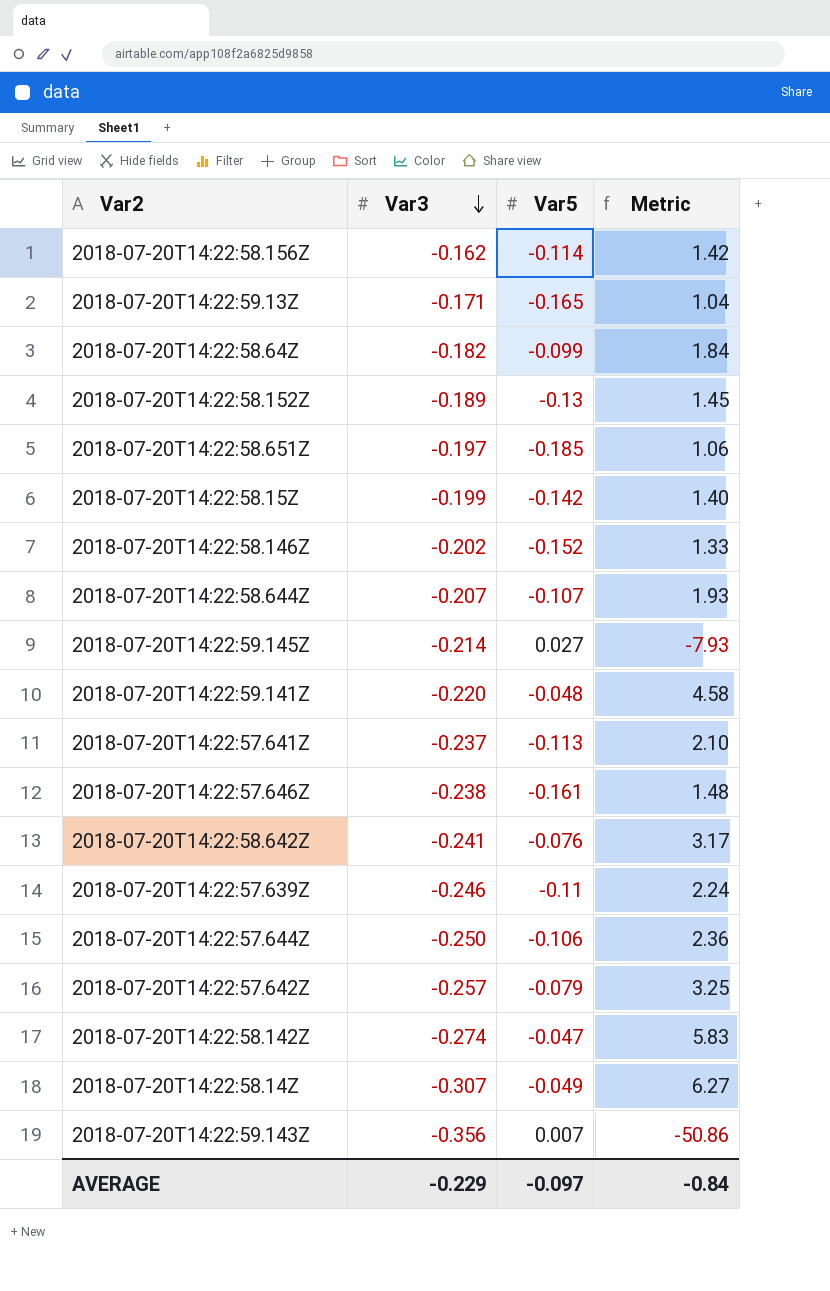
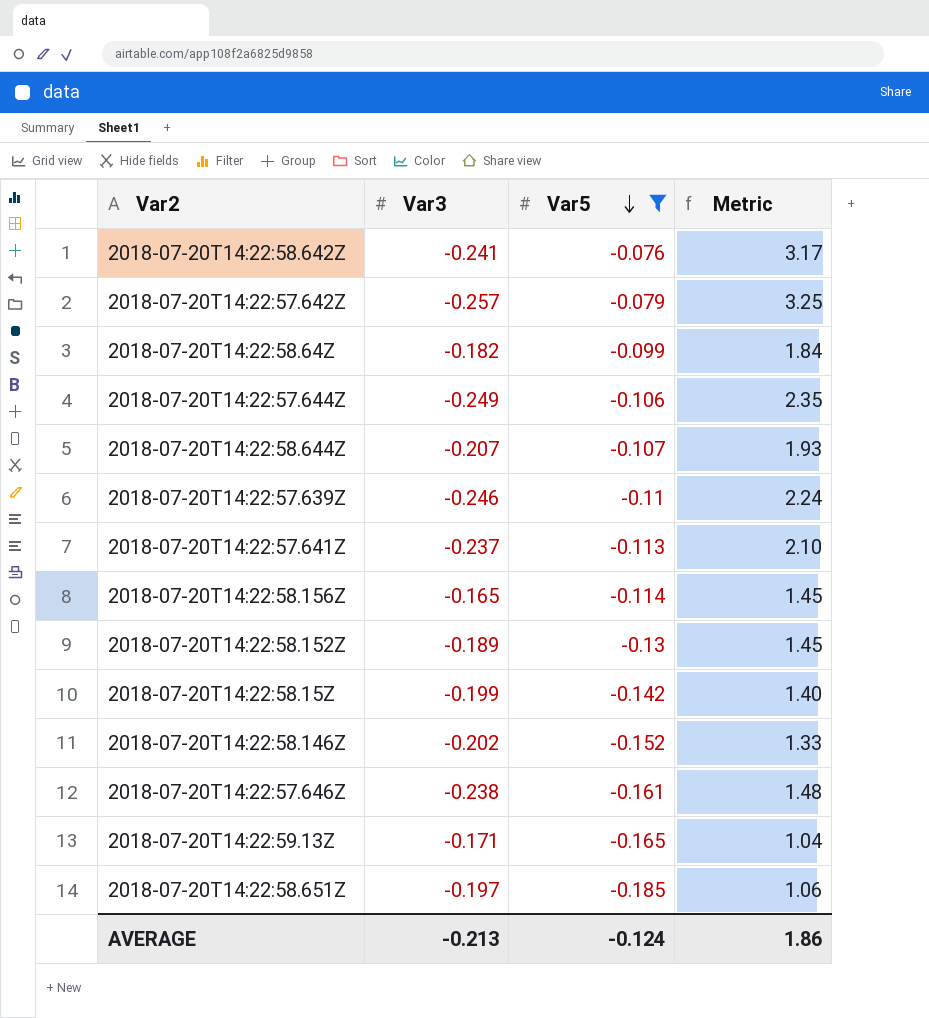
filter: none -> Var5 <= -0.076
row order: Var3 descending -> Var5 descending
2018-07-20T14:22:57.644Z | Var3: -0.250 -> -0.249
2018-07-20T14:22:57.644Z | Metric: 2.36 -> 2.35
2018-07-20T14:22:58.156Z | Var3: -0.162 -> -0.165
2018-07-20T14:22:58.156Z | Metric: 1.42 -> 1.45
AVERAGE | Var3: -0.229 -> -0.213
AVERAGE | Var5: -0.097 -> -0.124
AVERAGE | Metric: -0.84 -> 1.86

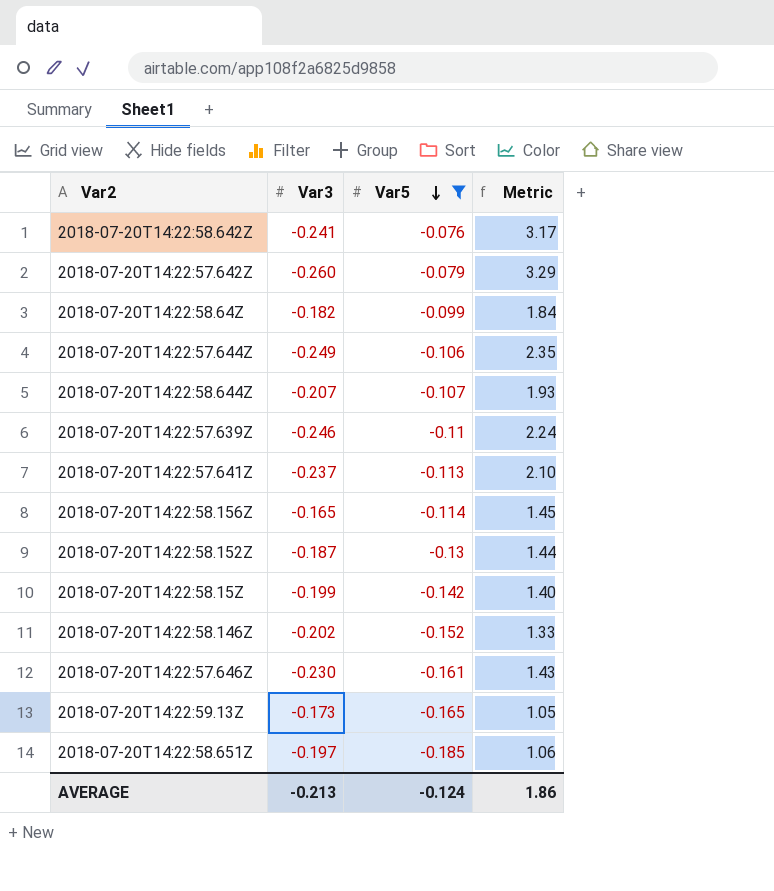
2018-07-20T14:22:57.642Z | Var3: -0.257 -> -0.260
2018-07-20T14:22:57.642Z | Metric: 3.25 -> 3.29
2018-07-20T14:22:58.152Z | Var3: -0.189 -> -0.187
2018-07-20T14:22:58.152Z | Metric: 1.45 -> 1.44
2018-07-20T14:22:57.646Z | Var3: -0.238 -> -0.230
2018-07-20T14:22:57.646Z | Metric: 1.48 -> 1.43
2018-07-20T14:22:59.13Z | Var3: -0.171 -> -0.173
2018-07-20T14:22:59.13Z | Metric: 1.04 -> 1.05

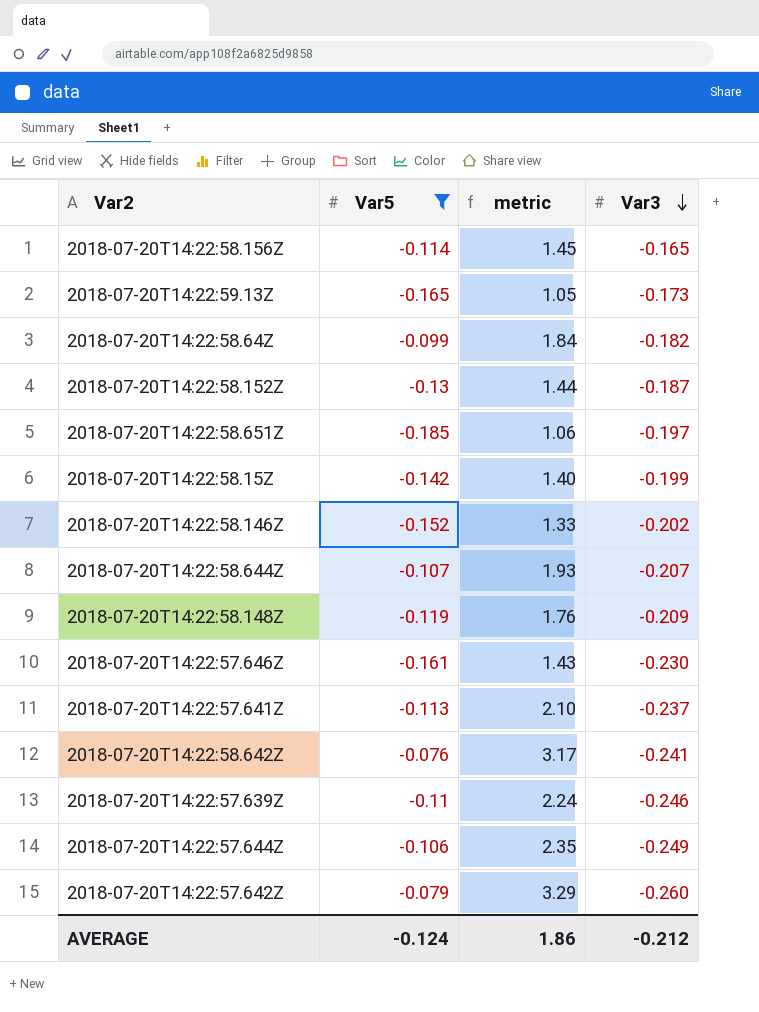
row order: Var5 descending -> Var3 descending
column name: Metric -> metric
column Var3 | position: 2 -> 4
row 2018-07-20T14:22:58.148Z: none -> -0.119 | 1.76 | -0.209
AVERAGE | Var3: -0.213 -> -0.212

